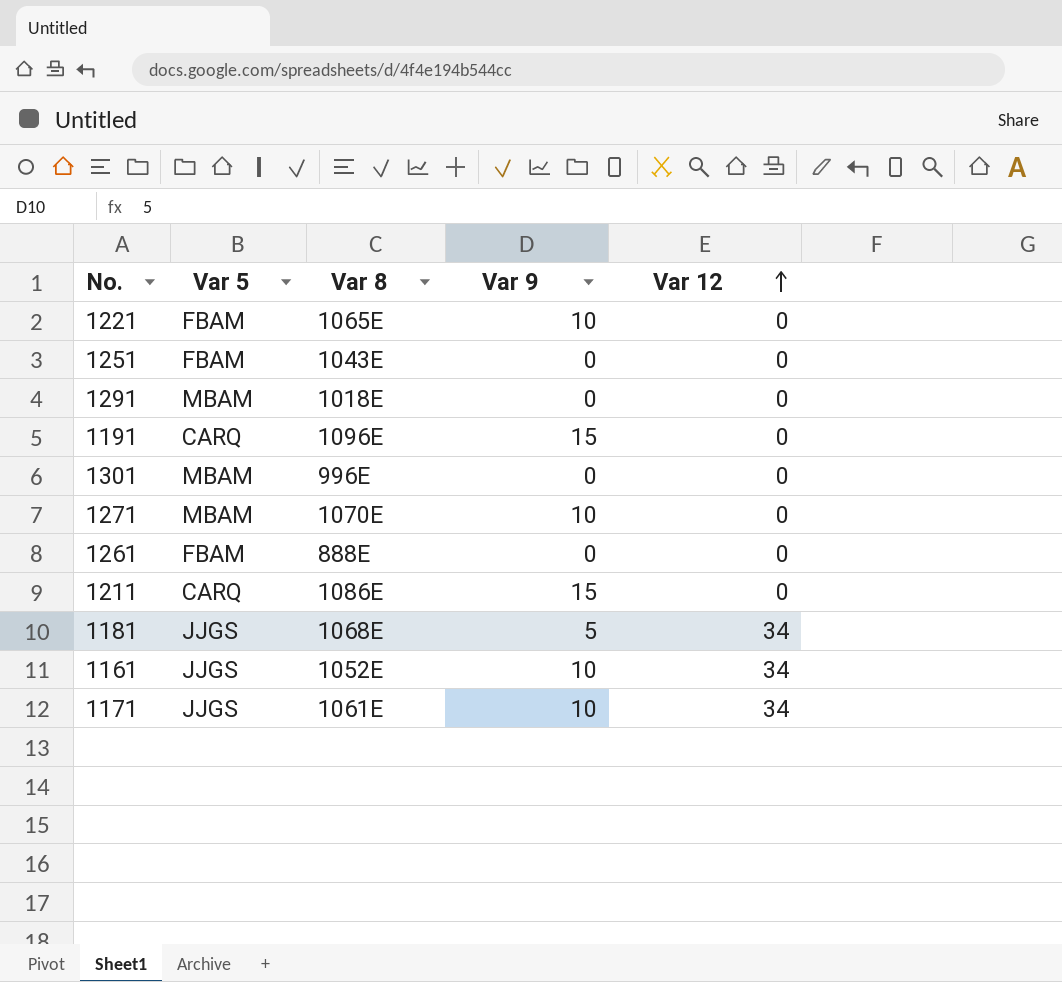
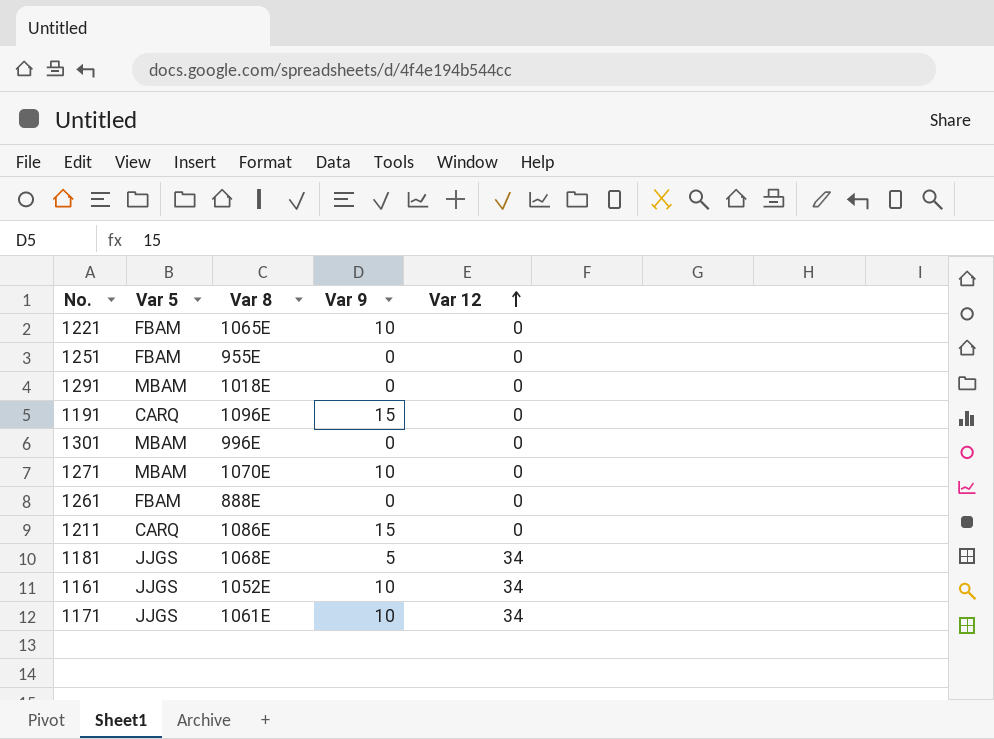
1251 | Var 8: 1043E -> 955E

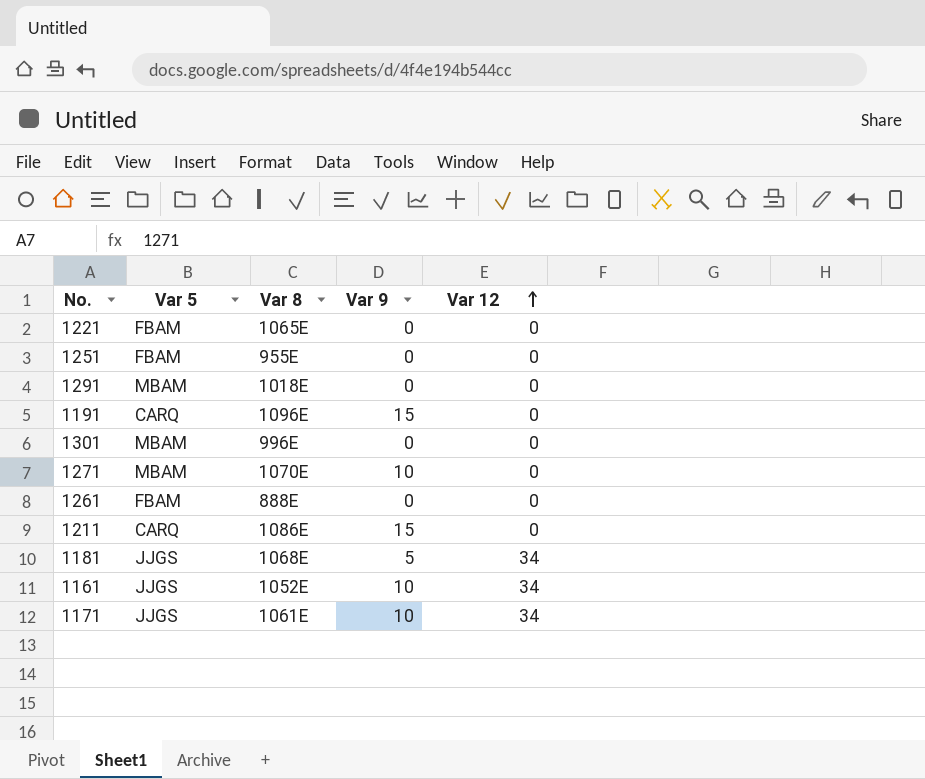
1221 | Var 9: 10 -> 0

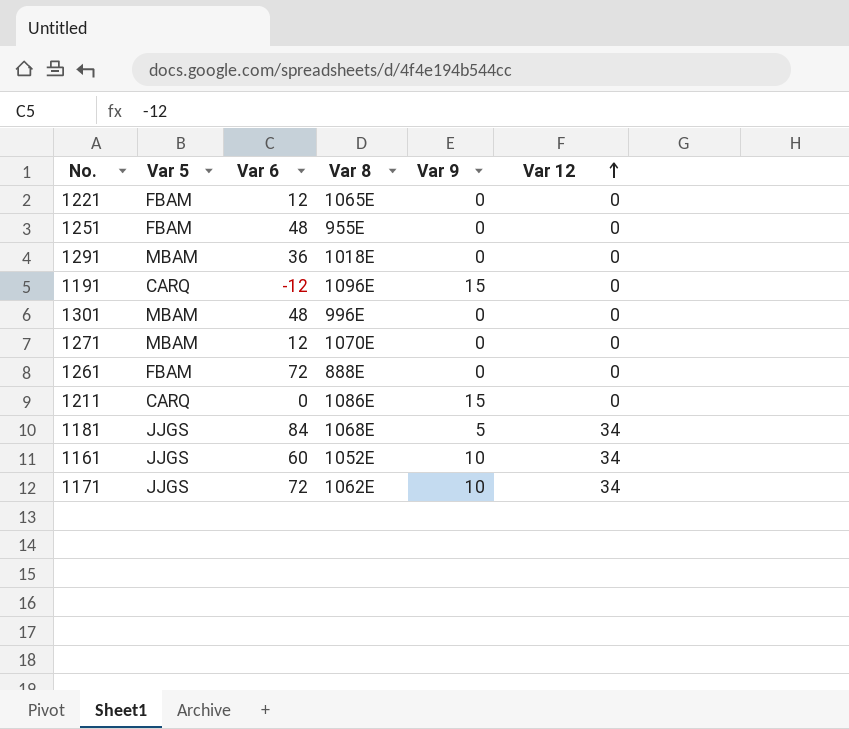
column Var 6 | position: none -> 3
1271 | Var 9: 10 -> 0
1171 | Var 8: 1061E -> 1062E

